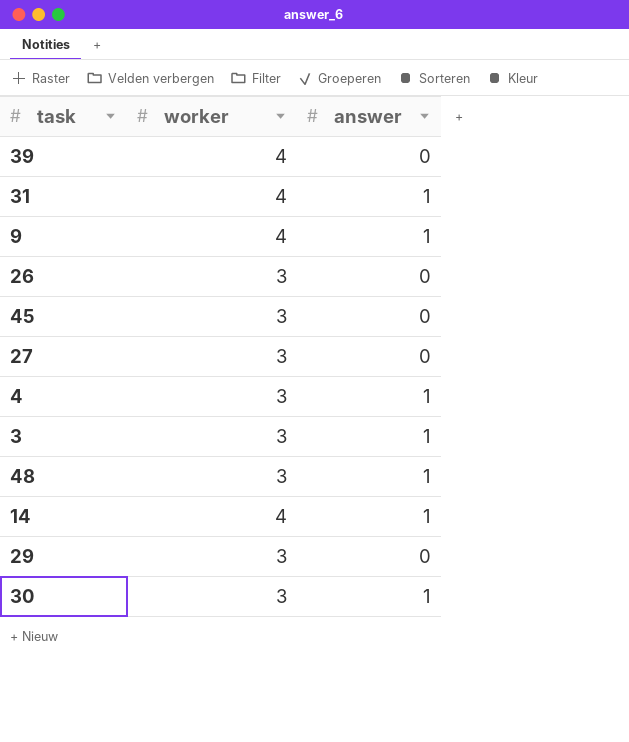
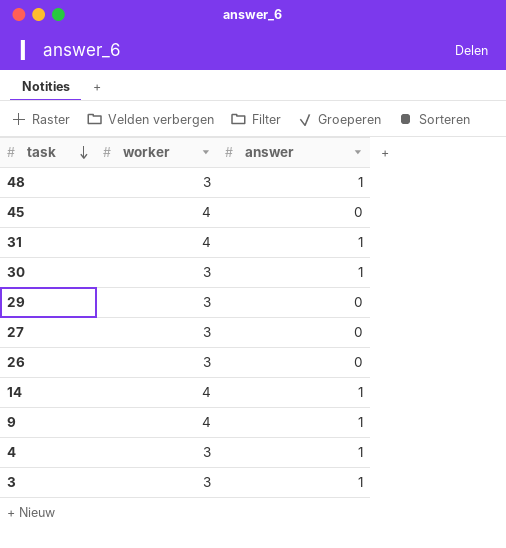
row order: none -> task descending
row 39: 4 | 0 -> none
45 | worker: 3 -> 4

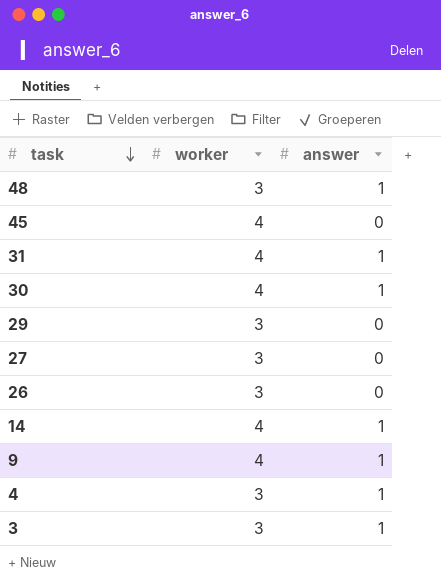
30 | worker: 3 -> 4

